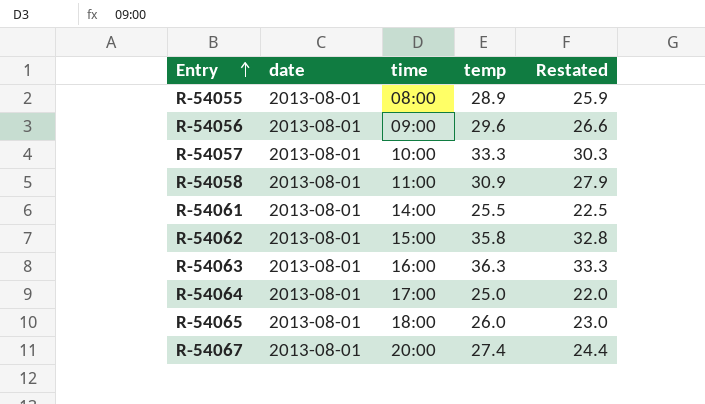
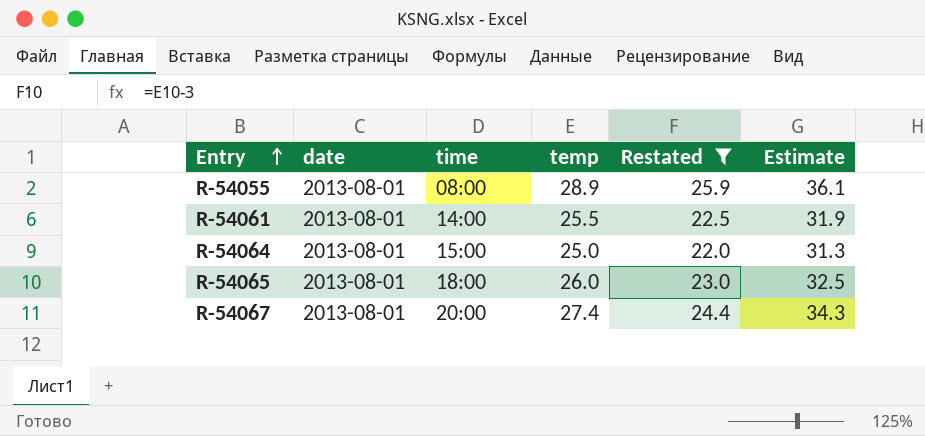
filter: none -> Restated <= 25.9
column Estimate | formula: none -> [temp] * 1.25
R-54064 | time: 17:00 -> 15:00

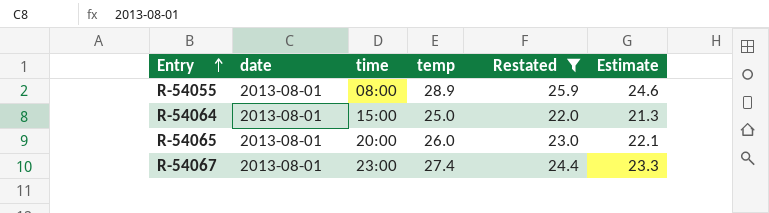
column Estimate | formula: [temp] * 1.25 -> [temp] * 0.85
row R-54061: 2013-08-01 | 14:00 | 25.5 | 22.5 | 31.9 -> none
R-54065 | time: 18:00 -> 20:00
R-54067 | time: 20:00 -> 23:00

